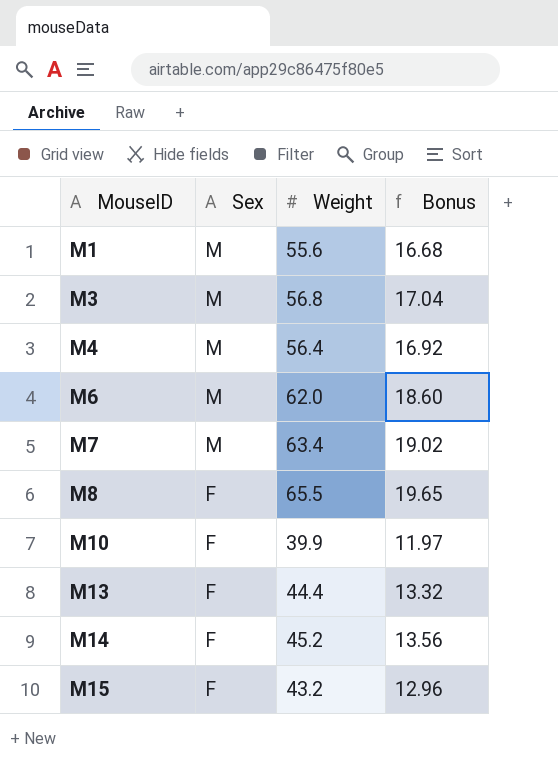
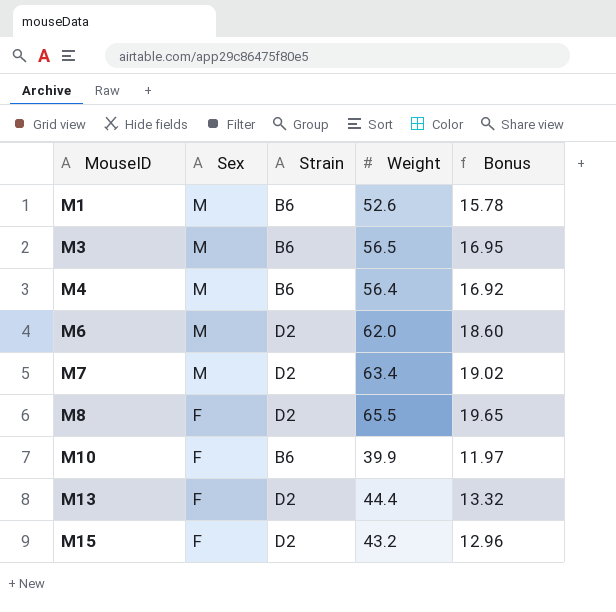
column Strain | position: none -> 3
row M14: F | 45.2 | 13.56 -> none
M1 | Weight: 55.6 -> 52.6
M1 | Bonus: 16.68 -> 15.78
M3 | Weight: 56.8 -> 56.5
M3 | Bonus: 17.04 -> 16.95

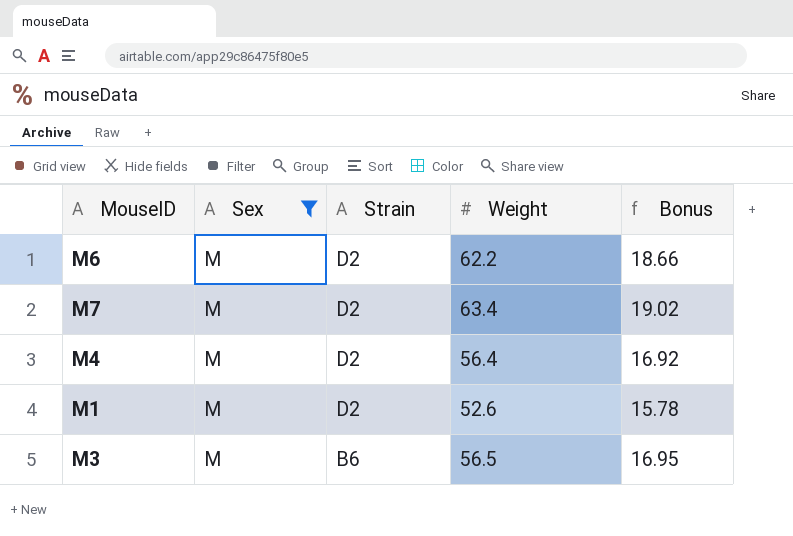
filter: none -> Sex = M
row order: MouseID ascending -> Strain descending
M6 | Weight: 62.0 -> 62.2
M6 | Bonus: 18.60 -> 18.66
M4 | Strain: B6 -> D2
M1 | Strain: B6 -> D2

